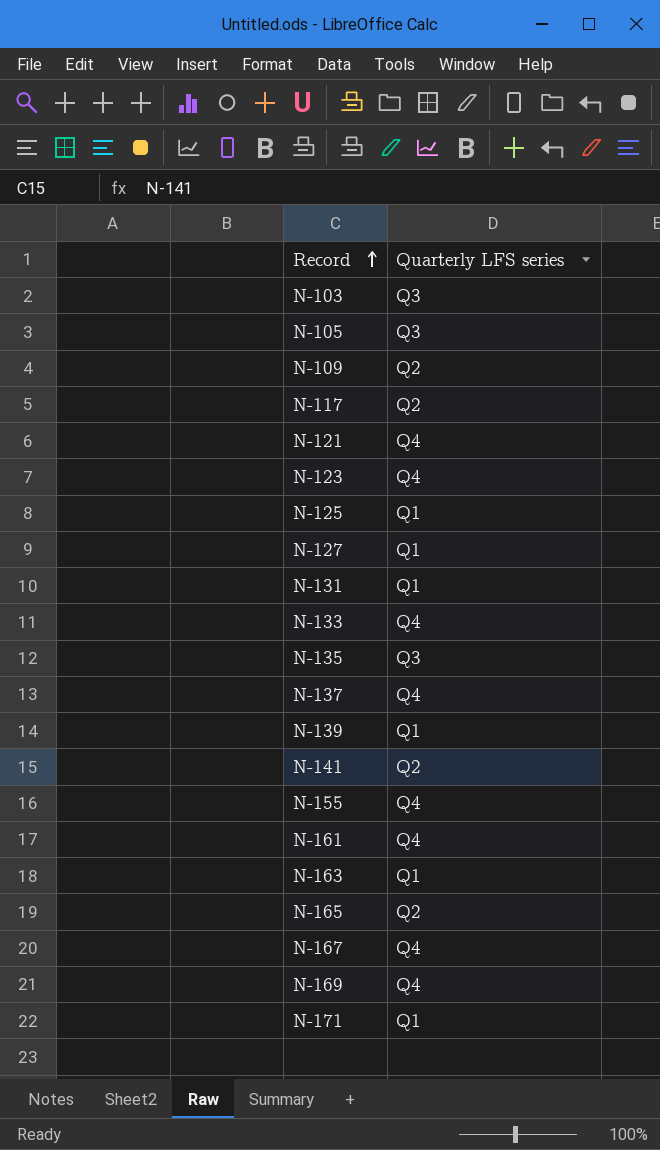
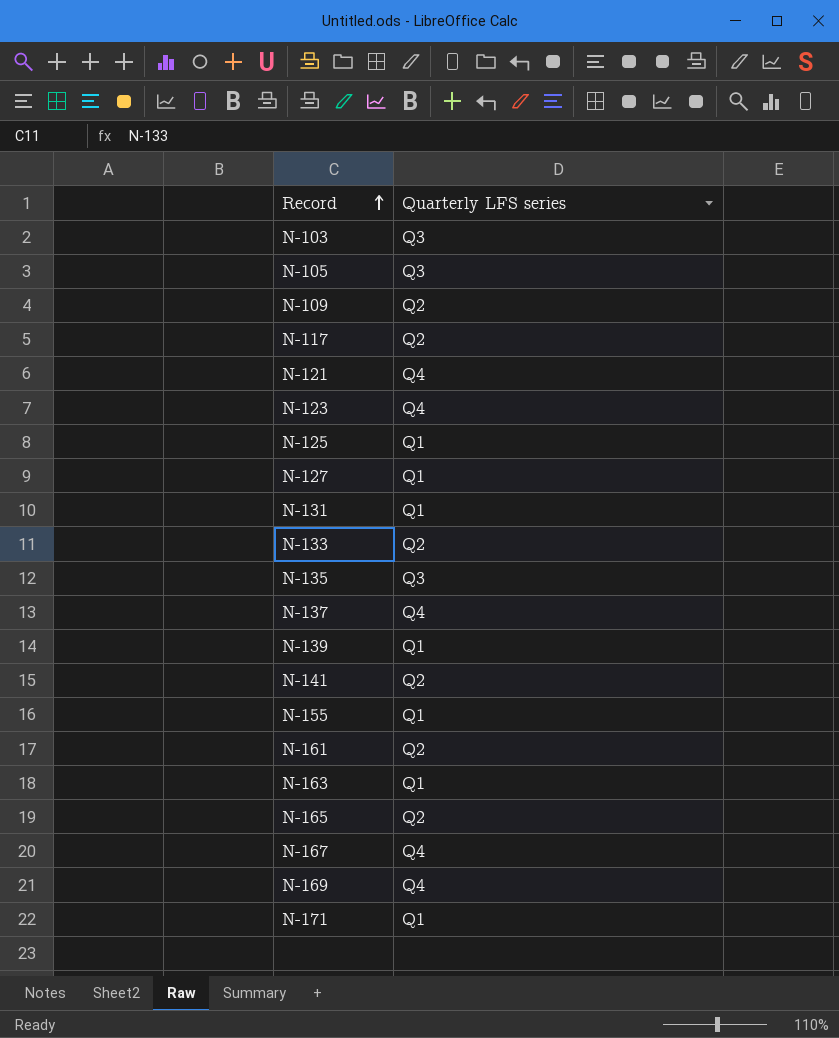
N-133 | Quarterly LFS series: Q4 -> Q2
N-155 | Quarterly LFS series: Q4 -> Q1
N-161 | Quarterly LFS series: Q4 -> Q2

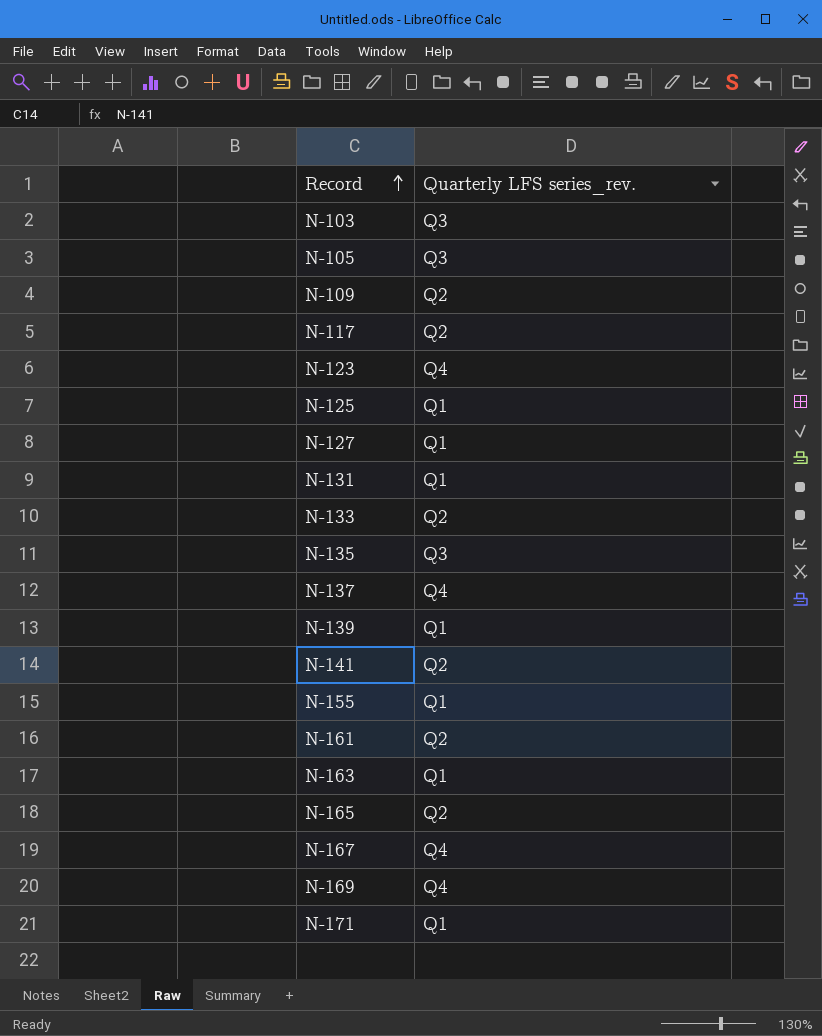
column name: Quarterly LFS series -> Quarterly LFS series_rev.
row N-121: Q4 -> none

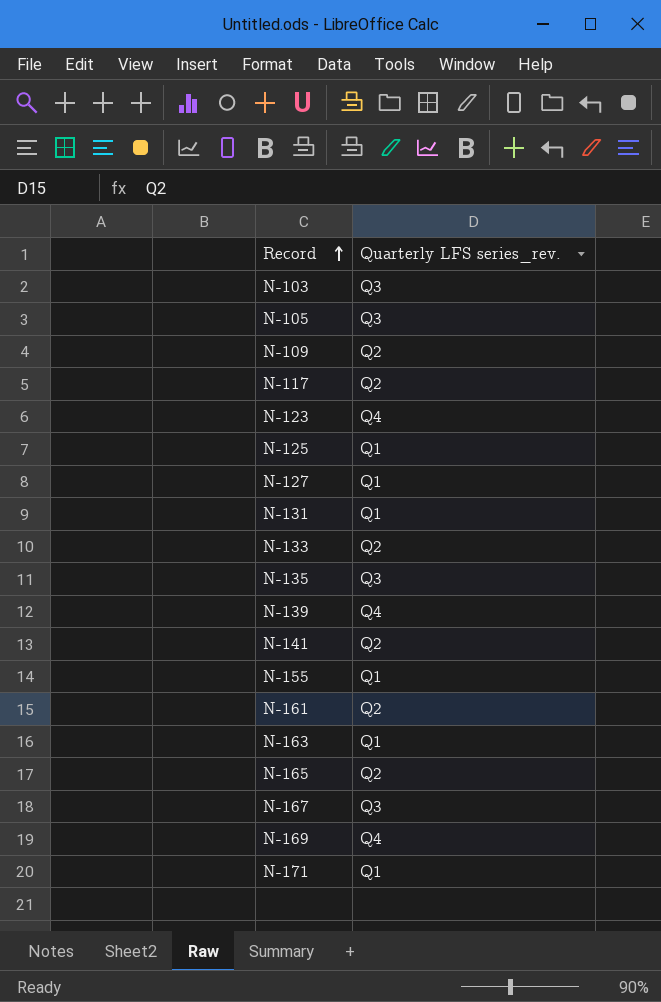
row N-137: Q4 -> none
N-139 | Quarterly LFS series_rev.: Q1 -> Q4
N-167 | Quarterly LFS series_rev.: Q4 -> Q3

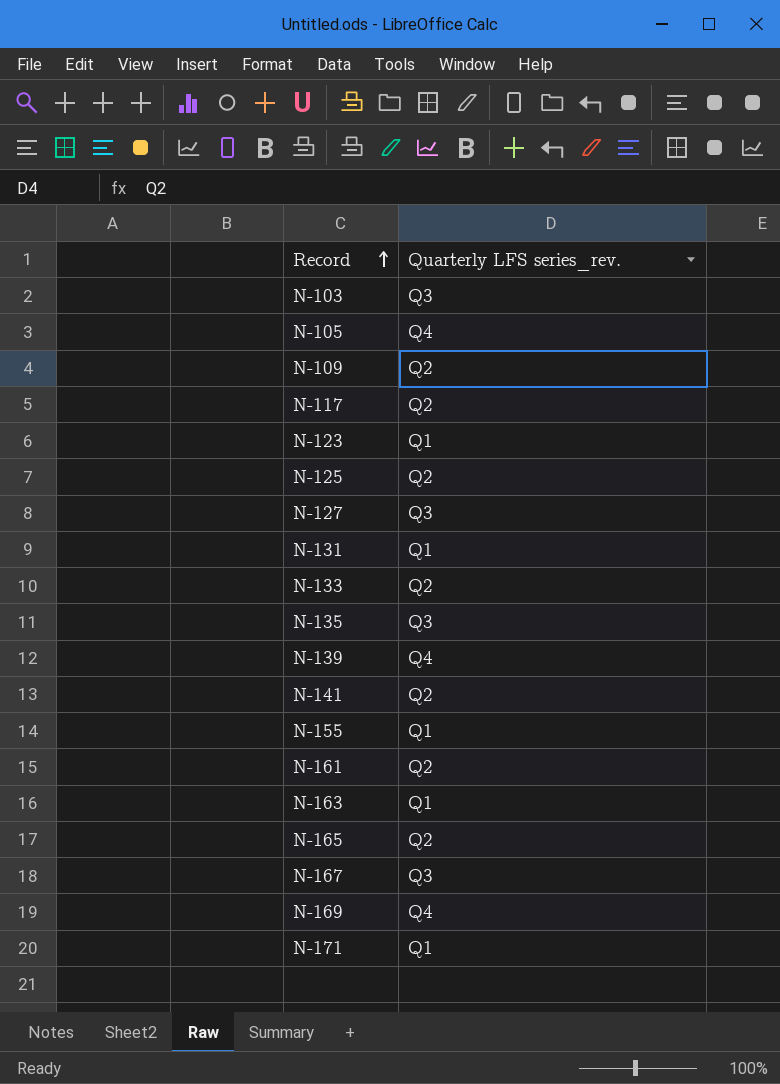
N-105 | Quarterly LFS series_rev.: Q3 -> Q4
N-123 | Quarterly LFS series_rev.: Q4 -> Q1
N-125 | Quarterly LFS series_rev.: Q1 -> Q2
N-127 | Quarterly LFS series_rev.: Q1 -> Q3

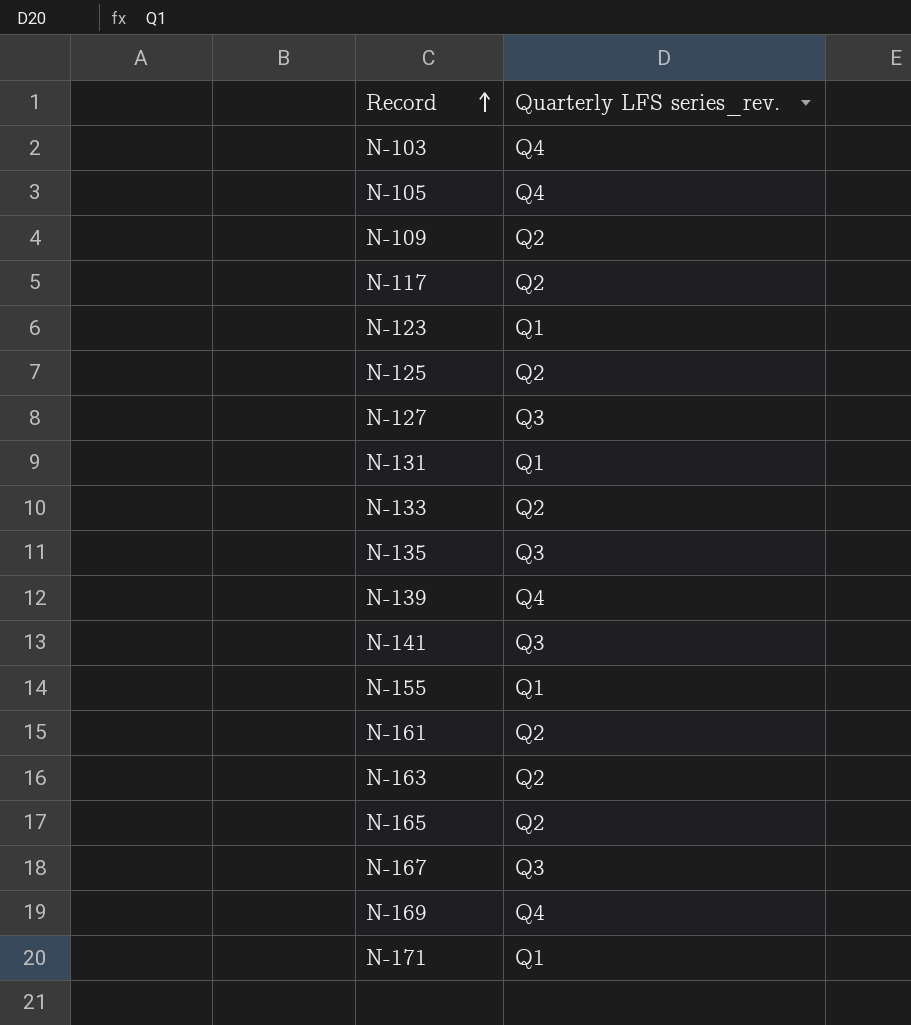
N-103 | Quarterly LFS series_rev.: Q3 -> Q4
N-141 | Quarterly LFS series_rev.: Q2 -> Q3
N-163 | Quarterly LFS series_rev.: Q1 -> Q2

